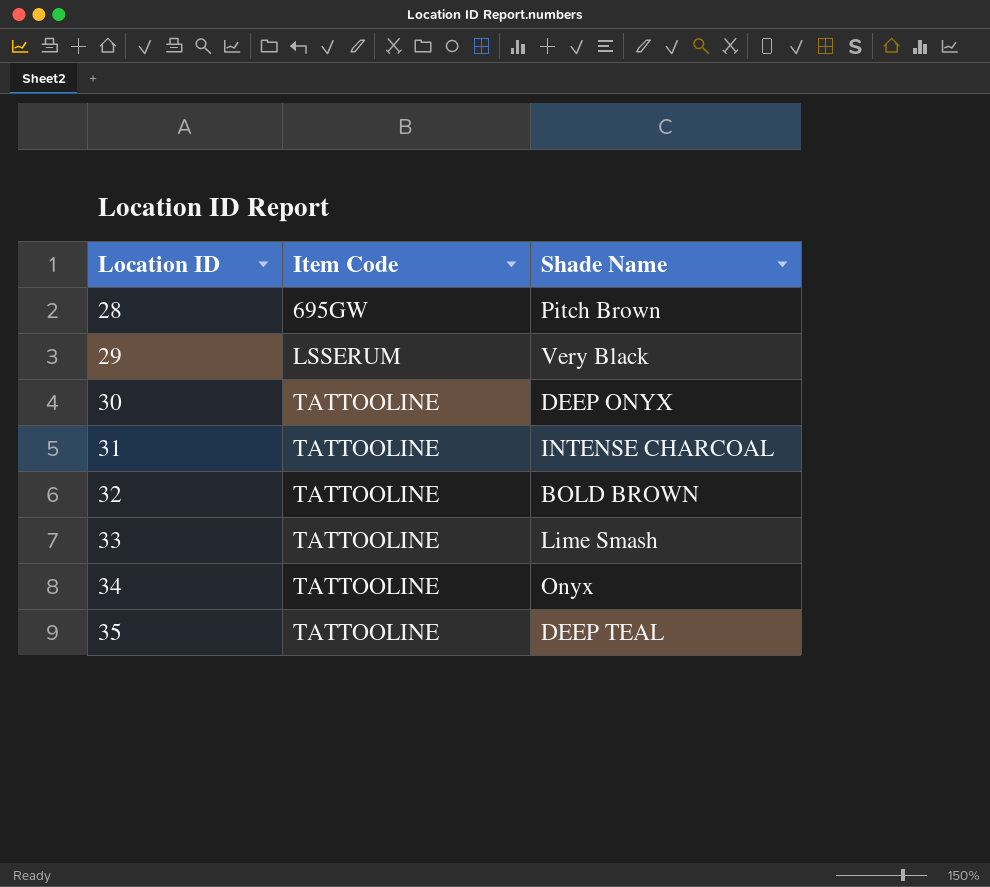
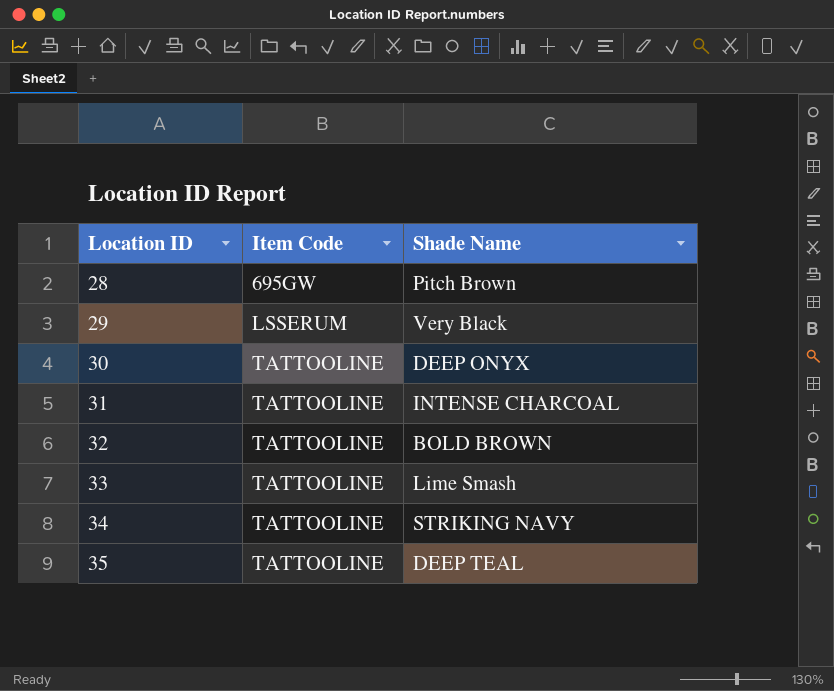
34 | Shade Name: Onyx -> STRIKING NAVY

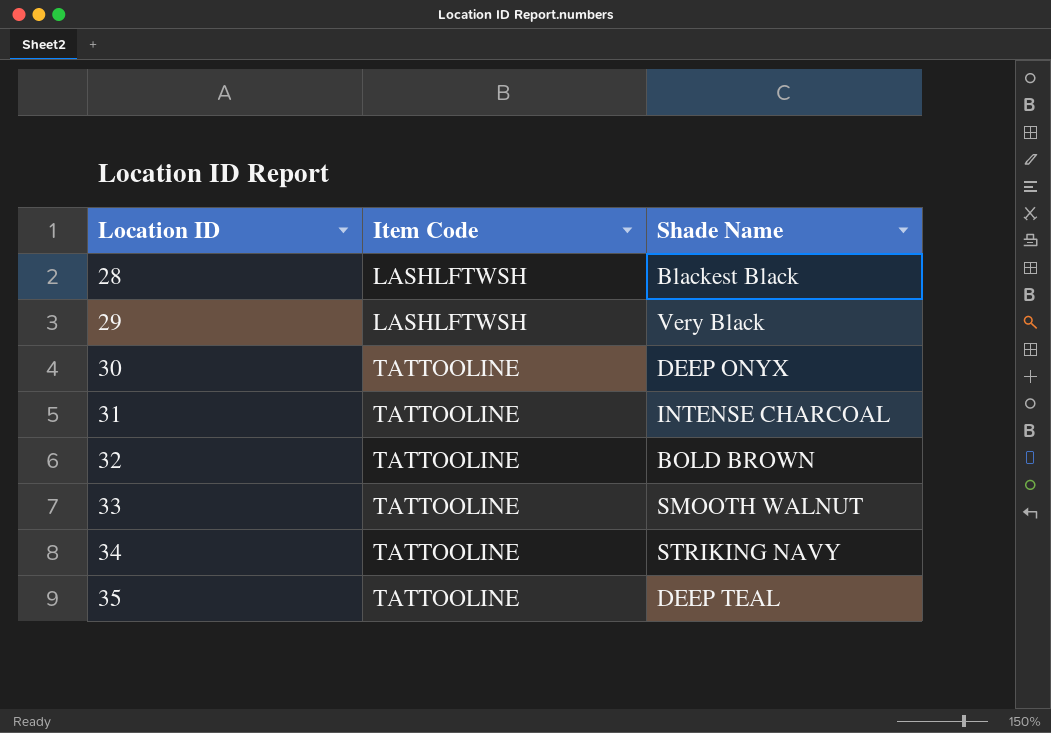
28 | Item Code: 695GW -> LASHLFTWSH
28 | Shade Name: Pitch Brown -> Blackest Black
29 | Item Code: LSSERUM -> LASHLFTWSH
33 | Shade Name: Lime Smash -> SMOOTH WALNUT

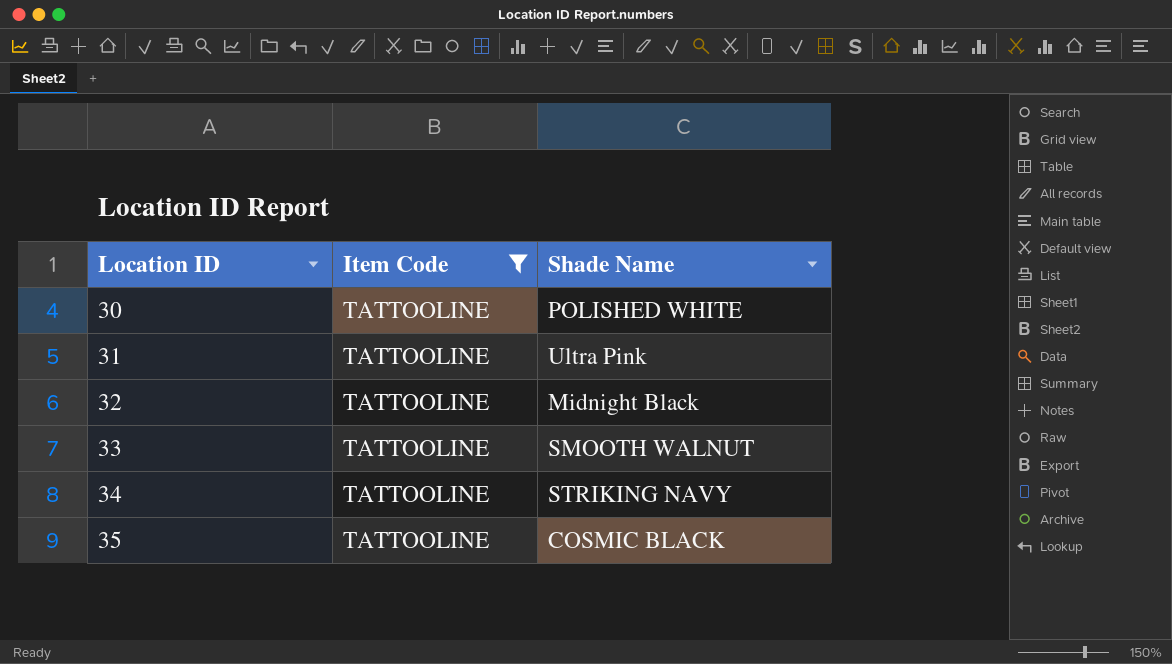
filter: none -> Item Code = TATTOOLINE
30 | Shade Name: DEEP ONYX -> POLISHED WHITE
31 | Shade Name: INTENSE CHARCOAL -> Ultra Pink
32 | Shade Name: BOLD BROWN -> Midnight Black
35 | Shade Name: DEEP TEAL -> COSMIC BLACK

